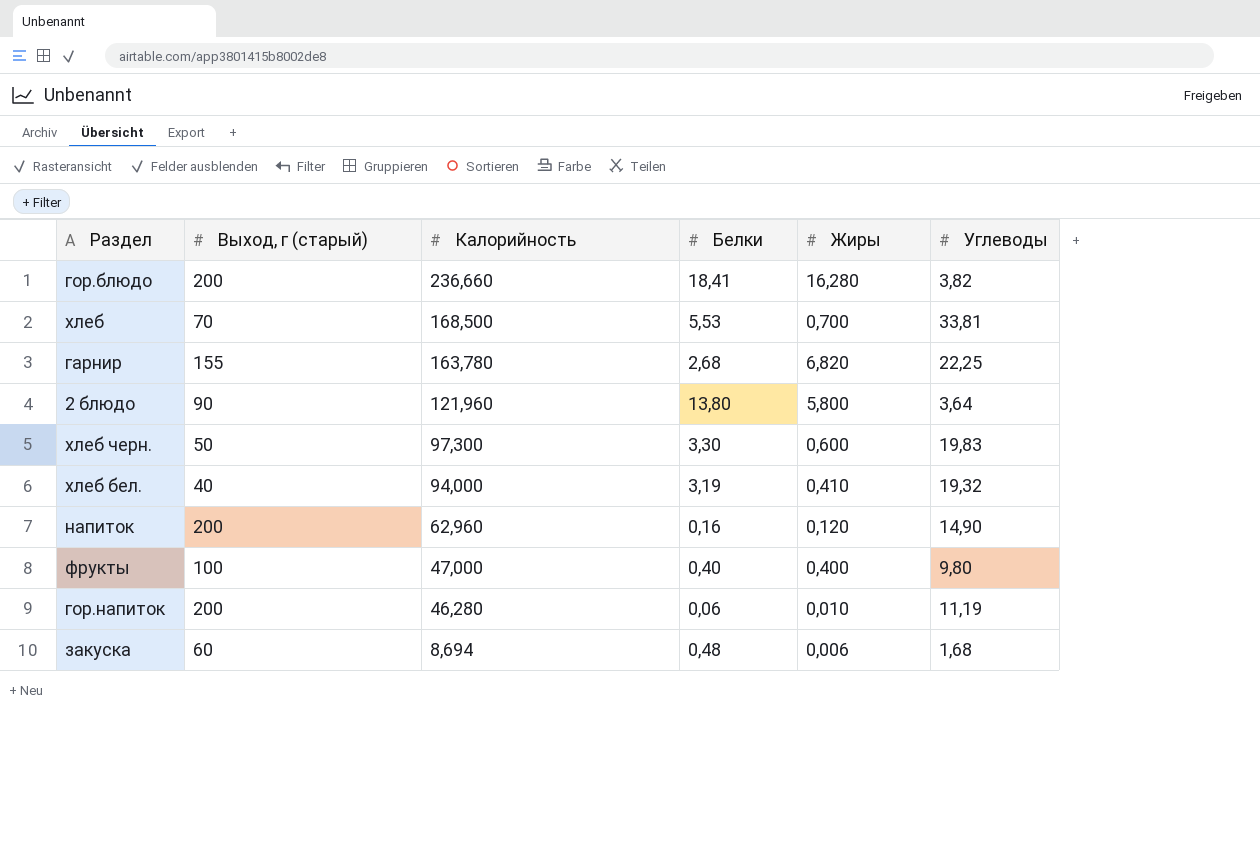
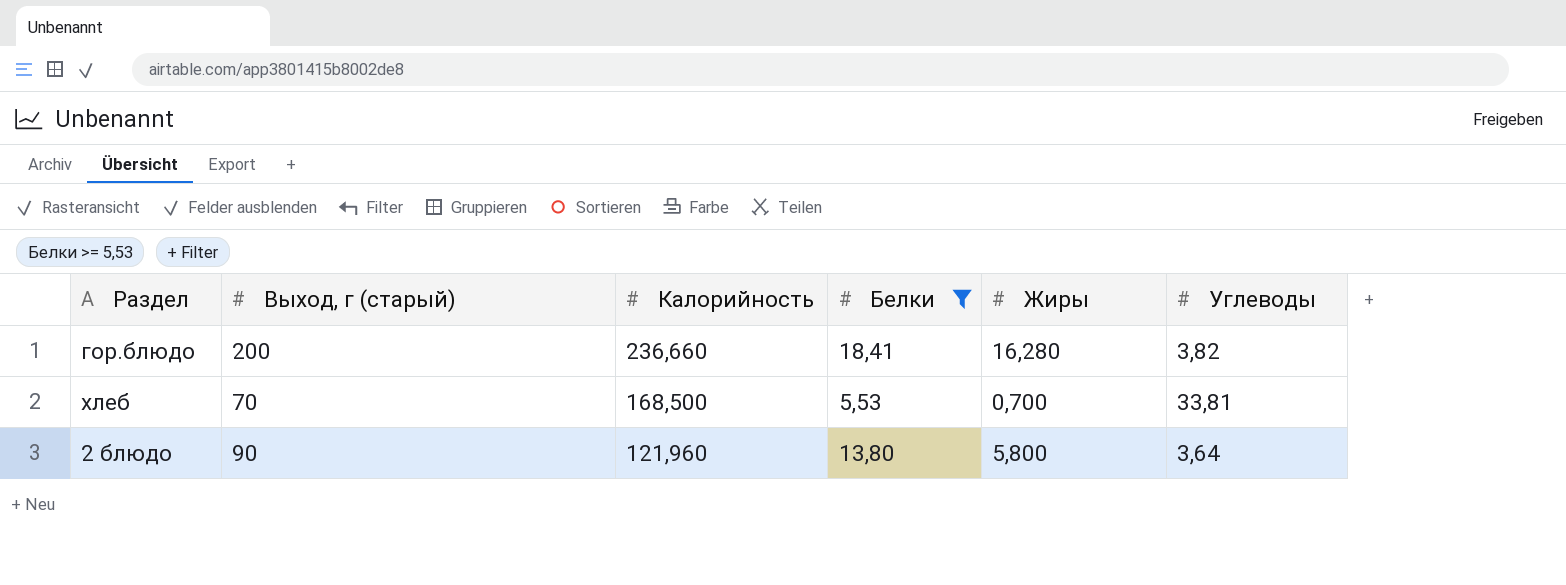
filter: none -> Белки >= 5,53

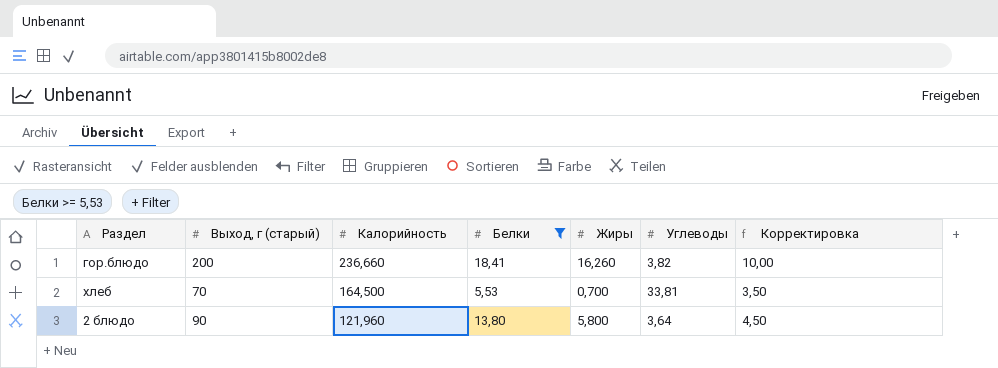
column Корректировка | formula: none -> [Выход, г (старый)] * 0,05
гор.блюдо | Жиры: 16,280 -> 16,260
хлеб | Калорийность: 168,500 -> 164,500

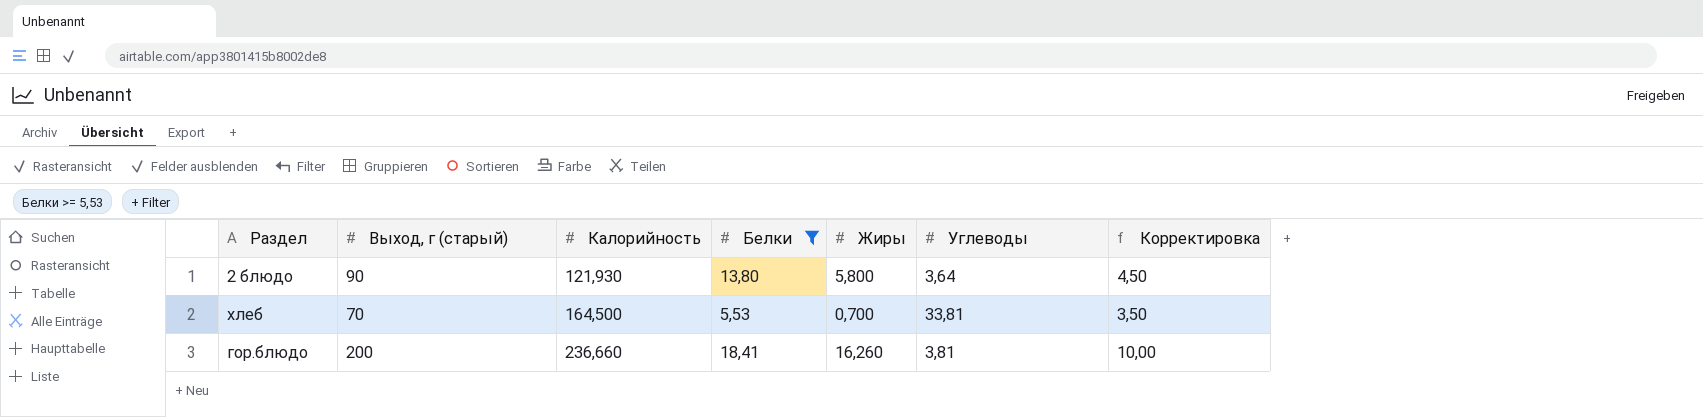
row order: Калорийность descending -> Калорийность ascending
2 блюдо | Калорийность: 121,960 -> 121,930
гор.блюдо | Углеводы: 3,82 -> 3,81

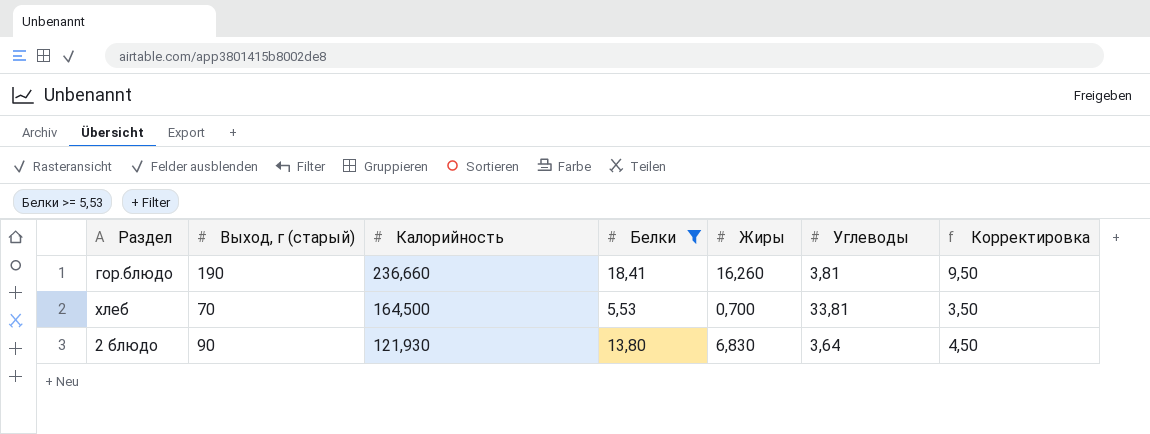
row order: Калорийность ascending -> Калорийность descending
гор.блюдо | Выход, г (старый): 200 -> 190
гор.блюдо | Корректировка: 10,00 -> 9,50
2 блюдо | Жиры: 5,800 -> 6,830

